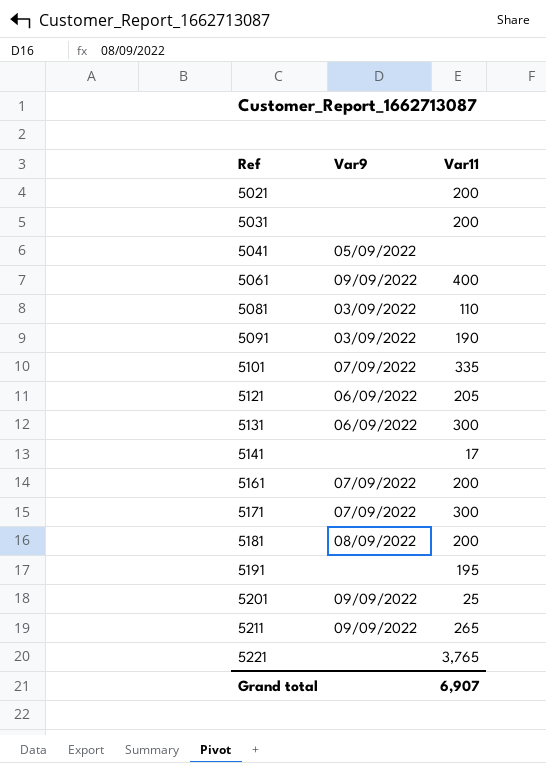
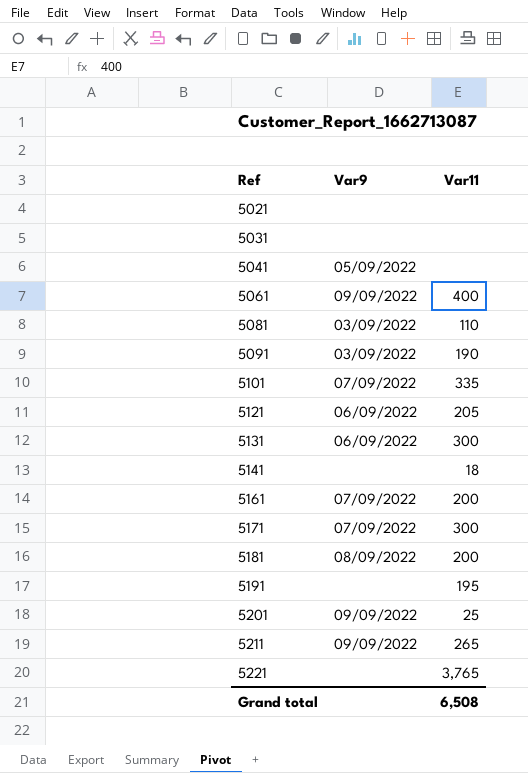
5021 | Var11: 200 -> none
5031 | Var11: 200 -> none
5141 | Var11: 17 -> 18
Grand total | Var11: 6,907 -> 6,508

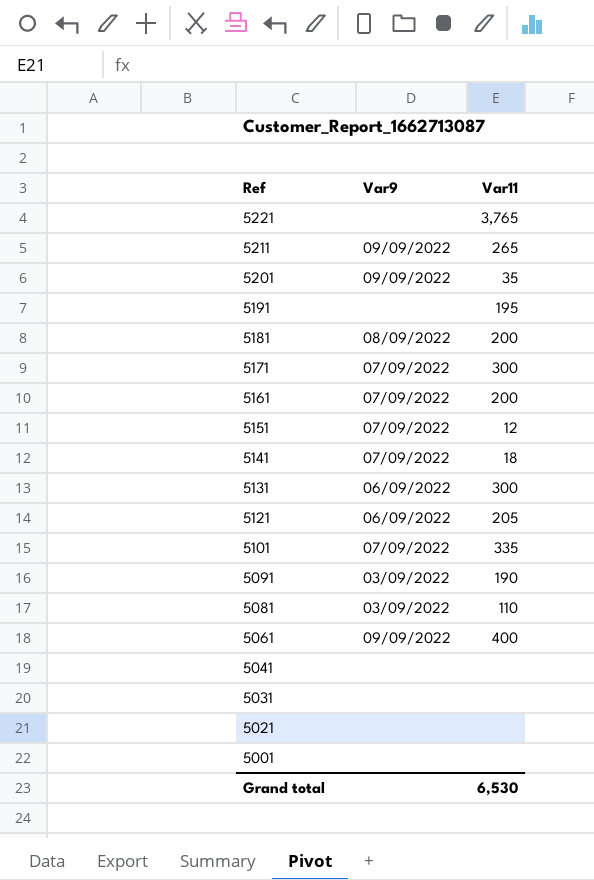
row order: Ref ascending -> Ref descending
5201 | Var11: 25 -> 35
row 5151: none -> 07/09/2022 | 12
5141 | Var9: none -> 07/09/2022
5041 | Var9: 05/09/2022 -> none
row 5001: none -> none | none
Grand total | Var11: 6,508 -> 6,530

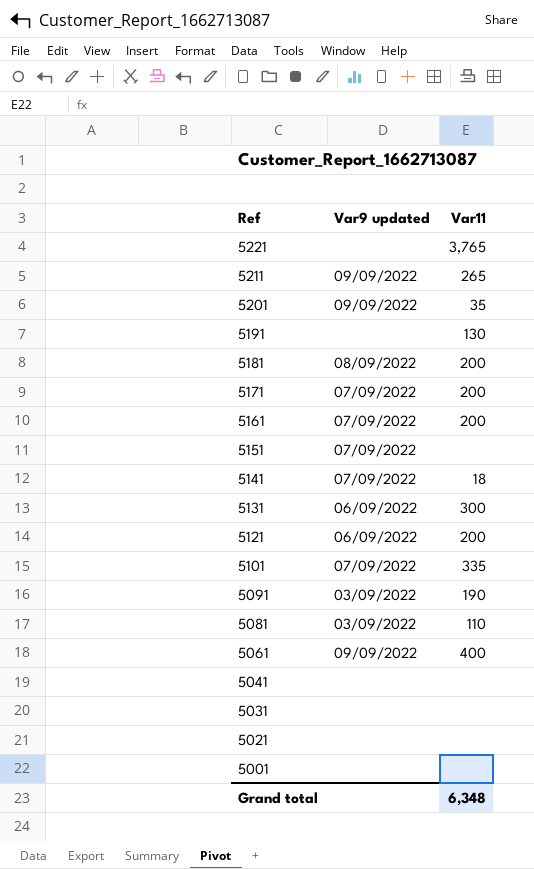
column name: Var9 -> Var9 updated
5191 | Var11: 195 -> 130
5171 | Var11: 300 -> 200
5151 | Var11: 12 -> none
5121 | Var11: 205 -> 200
Grand total | Var11: 6,530 -> 6,348

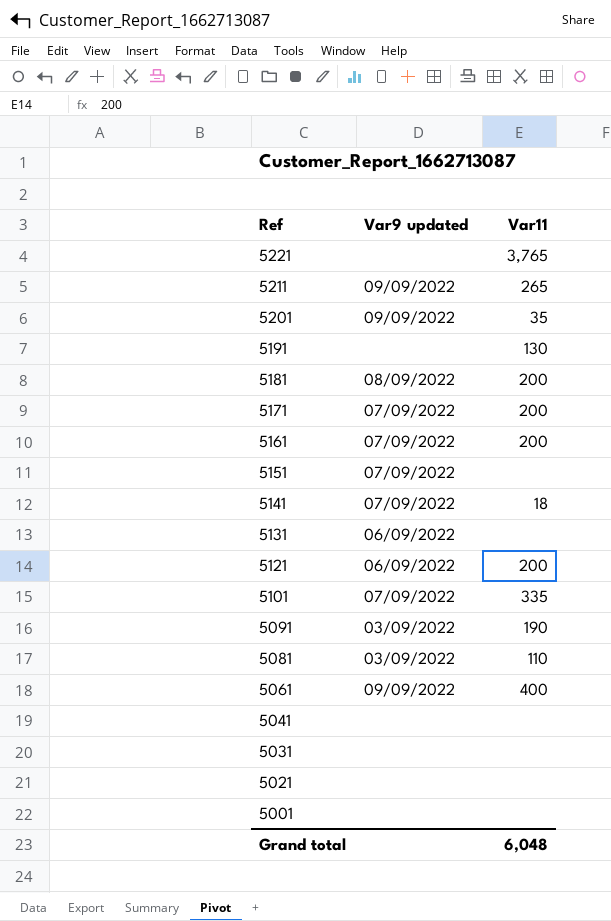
5131 | Var11: 300 -> none
Grand total | Var11: 6,348 -> 6,048

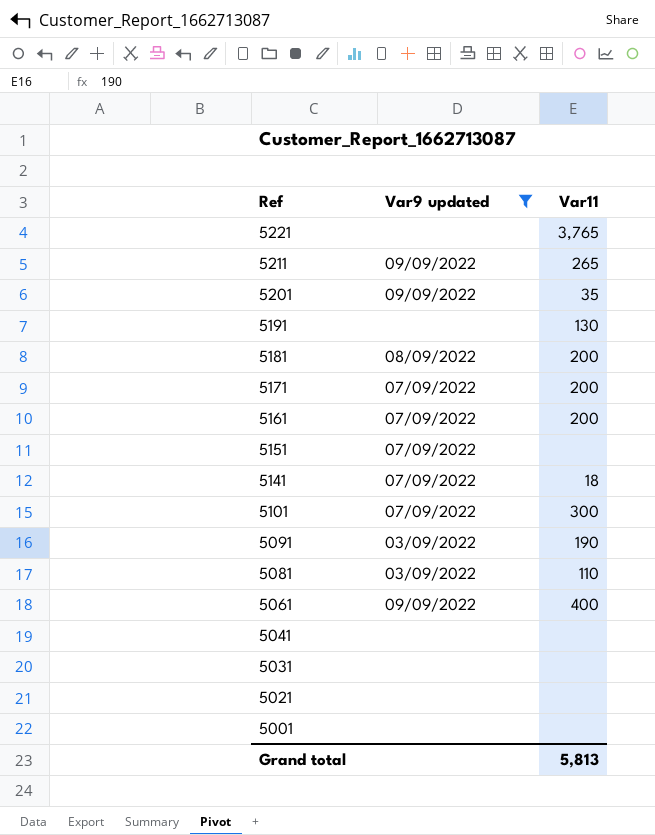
filter: none -> Var9 updated != 06/09/2022
5101 | Var11: 335 -> 300
Grand total | Var11: 6,048 -> 5,813

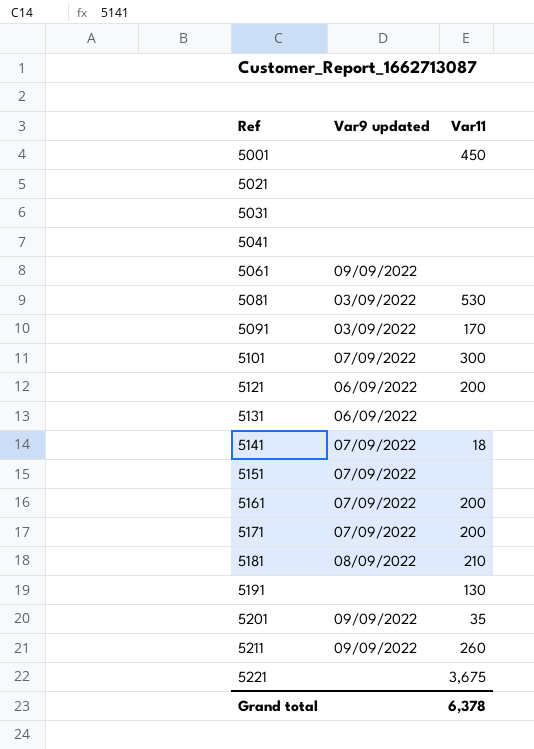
filter: Var9 updated != 06/09/2022 -> none
row order: Ref descending -> Ref ascending
5001 | Var11: none -> 450
5061 | Var11: 400 -> none
5081 | Var11: 110 -> 530
5091 | Var11: 190 -> 170
5181 | Var11: 200 -> 210
5211 | Var11: 265 -> 260
5221 | Var11: 3,765 -> 3,675
Grand total | Var11: 5,813 -> 6,378

